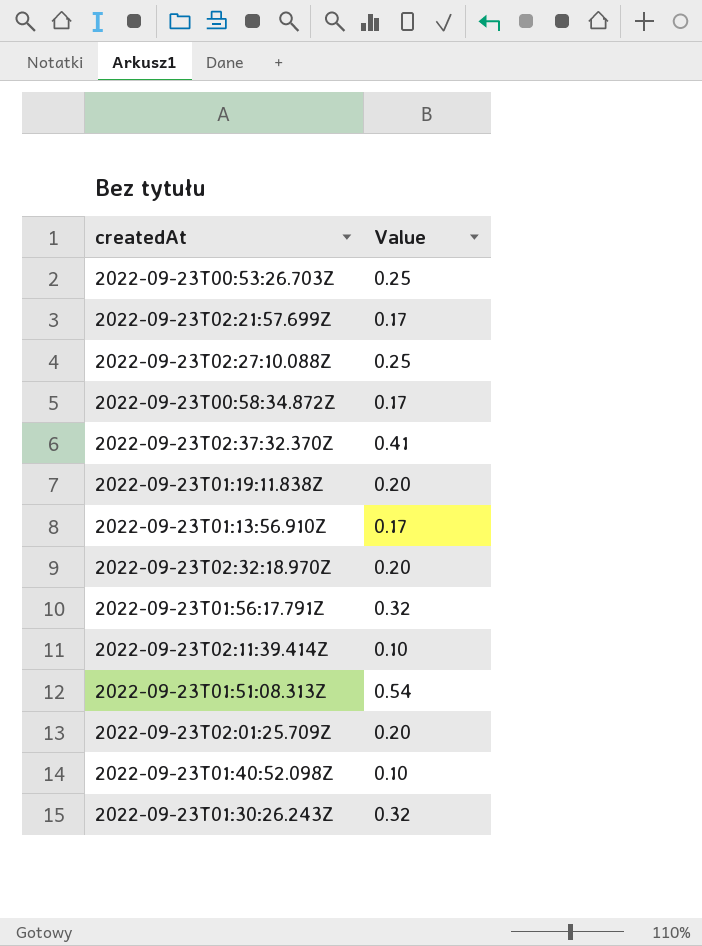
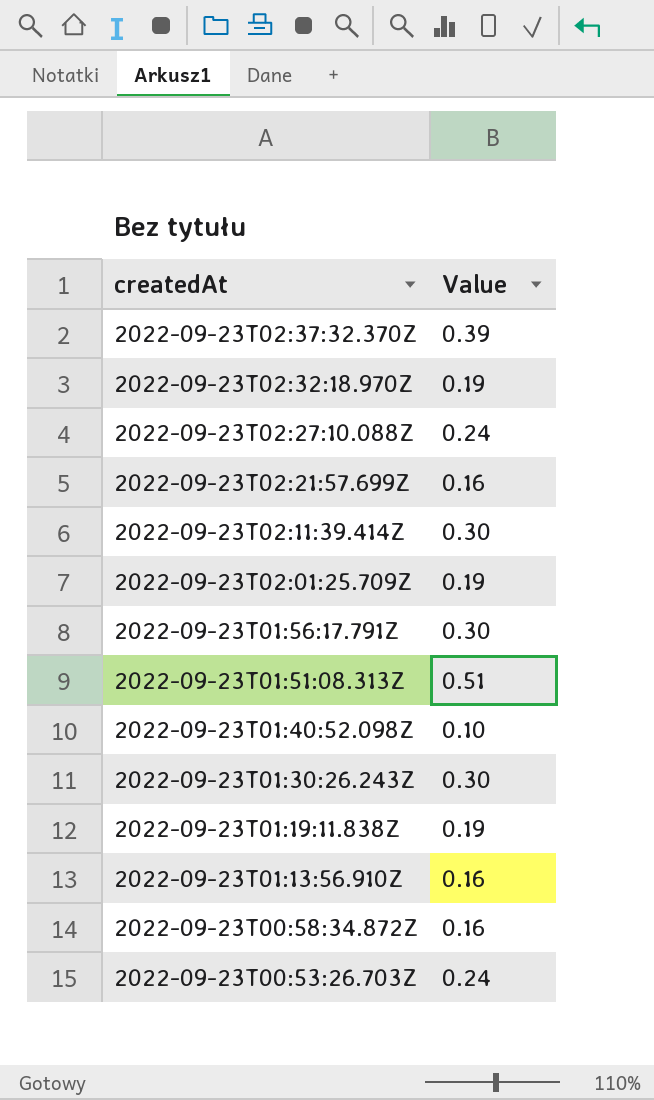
row order: none -> createdAt descending
2022-09-23T02:37:32.370Z | Value: 0.41 -> 0.39
2022-09-23T02:32:18.970Z | Value: 0.20 -> 0.19
2022-09-23T02:27:10.088Z | Value: 0.25 -> 0.24
2022-09-23T02:21:57.699Z | Value: 0.17 -> 0.16
2022-09-23T02:11:39.414Z | Value: 0.10 -> 0.30
2022-09-23T02:01:25.709Z | Value: 0.20 -> 0.19
2022-09-23T01:56:17.791Z | Value: 0.32 -> 0.30
2022-09-23T01:51:08.313Z | Value: 0.54 -> 0.51
2022-09-23T01:30:26.243Z | Value: 0.32 -> 0.30
2022-09-23T01:19:11.838Z | Value: 0.20 -> 0.19
2022-09-23T01:13:56.910Z | Value: 0.17 -> 0.16
2022-09-23T00:58:34.872Z | Value: 0.17 -> 0.16
2022-09-23T00:53:26.703Z | Value: 0.25 -> 0.24

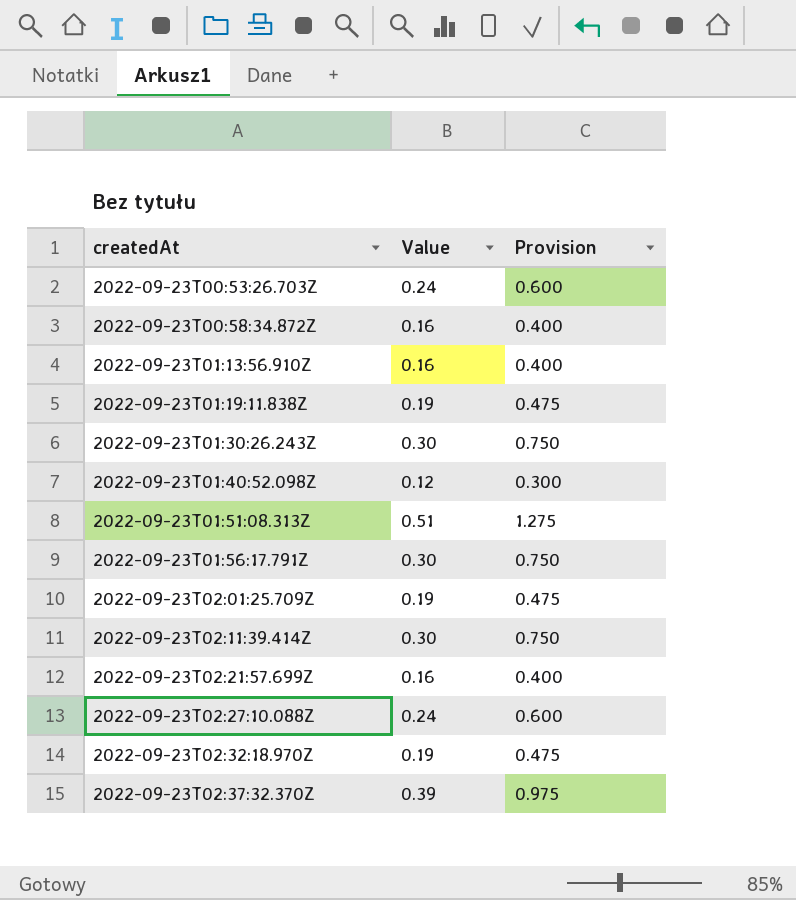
row order: createdAt descending -> createdAt ascending
column Provision | formula: none -> [Value] * 2.5
2022-09-23T01:40:52.098Z | Value: 0.10 -> 0.12

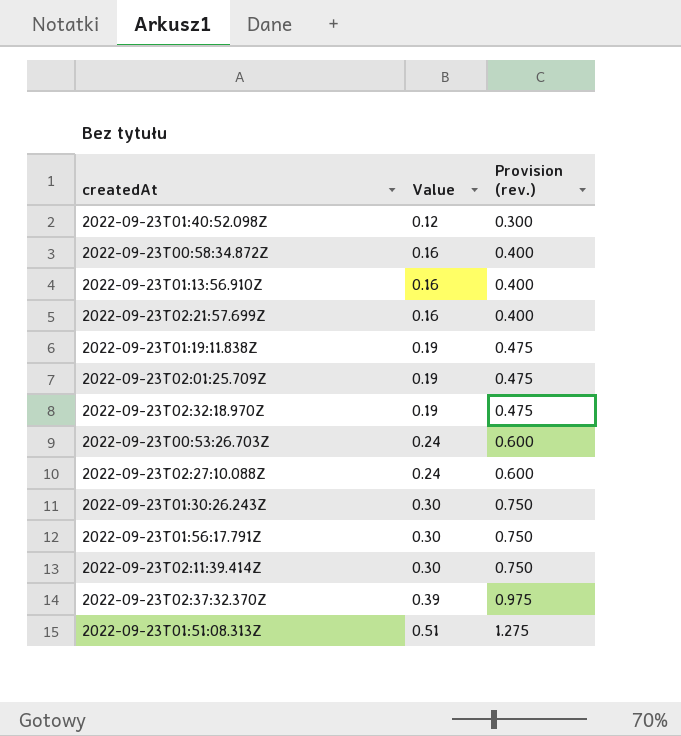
row order: createdAt ascending -> Value ascending
column name: Provision -> Provision (rev.)

